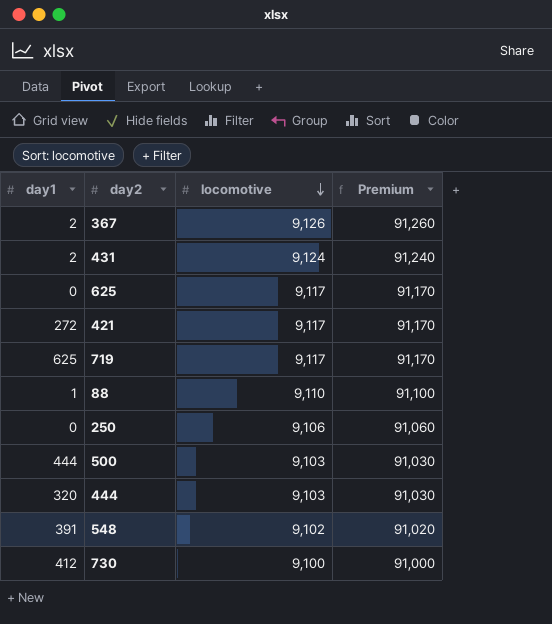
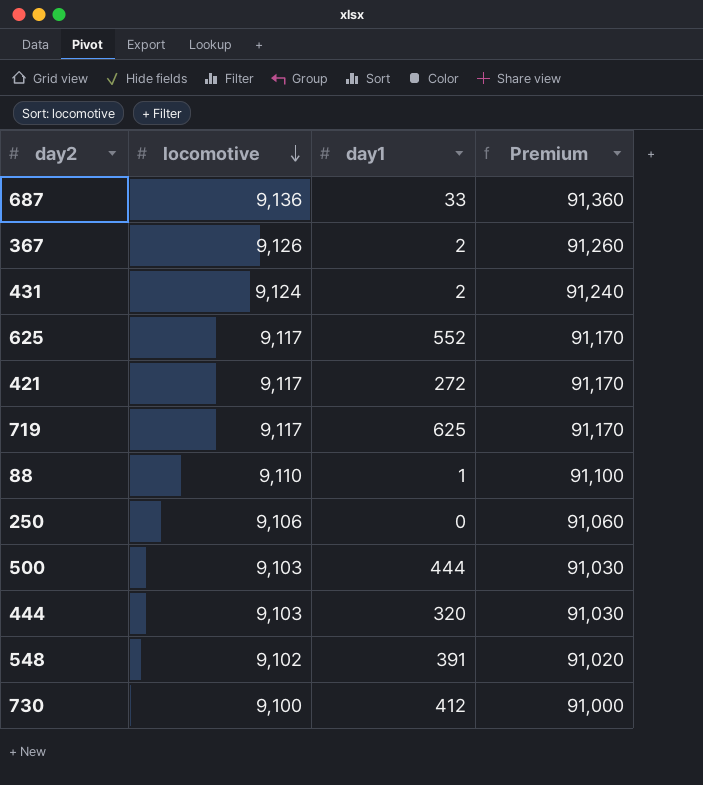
column day1 | position: 1 -> 3
row 687: none -> 9,136 | 33 | 91,360
625 | day1: 0 -> 552

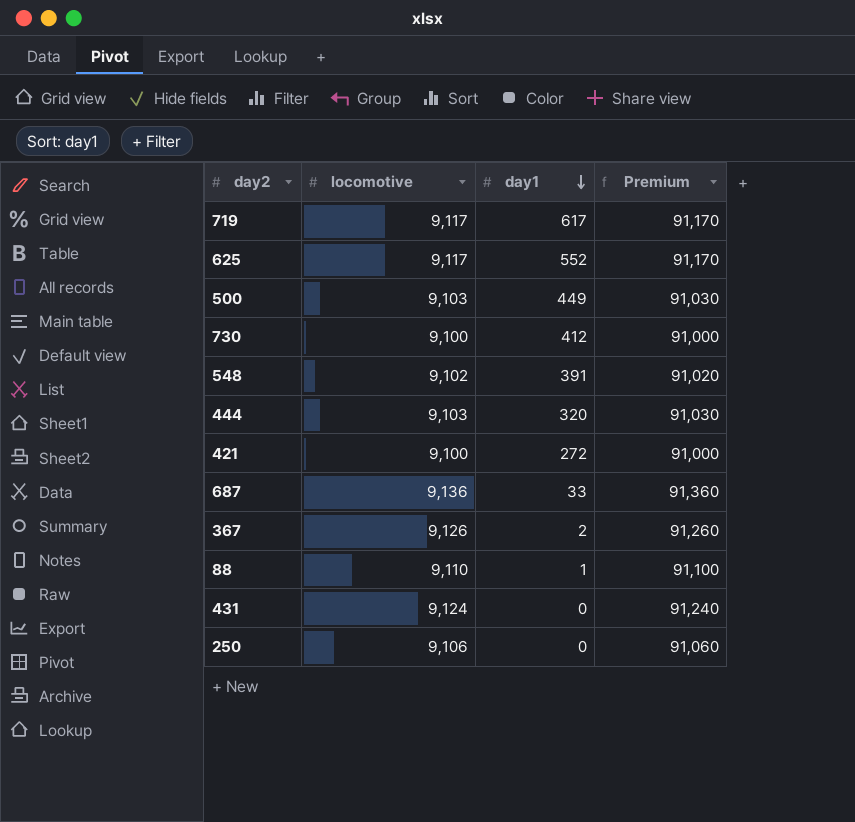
row order: locomotive descending -> day1 descending
719 | day1: 625 -> 617
500 | day1: 444 -> 449
421 | locomotive: 9,117 -> 9,100
421 | Premium: 91,170 -> 91,000
431 | day1: 2 -> 0

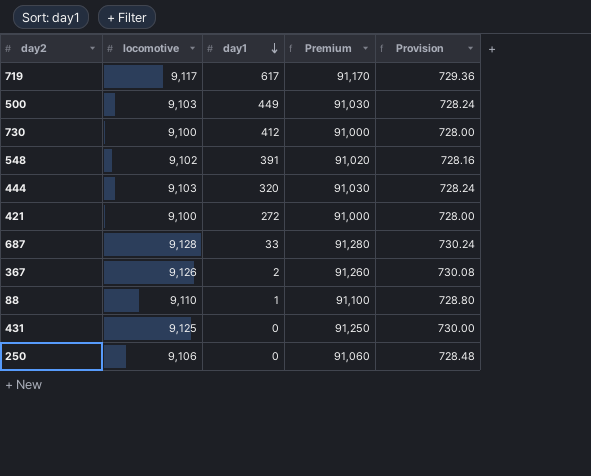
column Provision | formula: none -> [locomotive] * 0.08
row 625: 9,117 | 552 | 91,170 -> none
687 | locomotive: 9,136 -> 9,128
687 | Premium: 91,360 -> 91,280
431 | locomotive: 9,124 -> 9,125
431 | Premium: 91,240 -> 91,250

